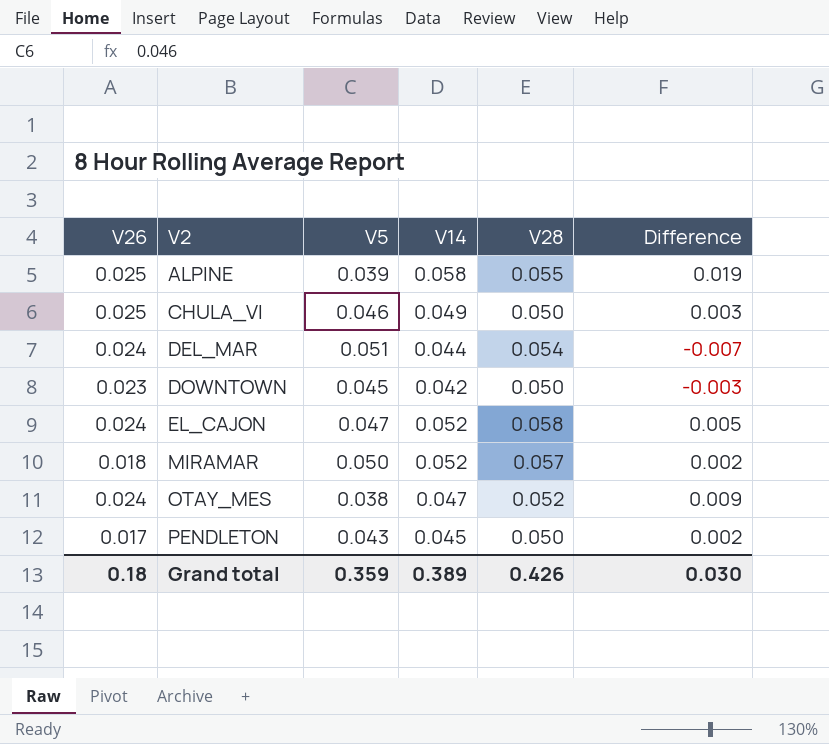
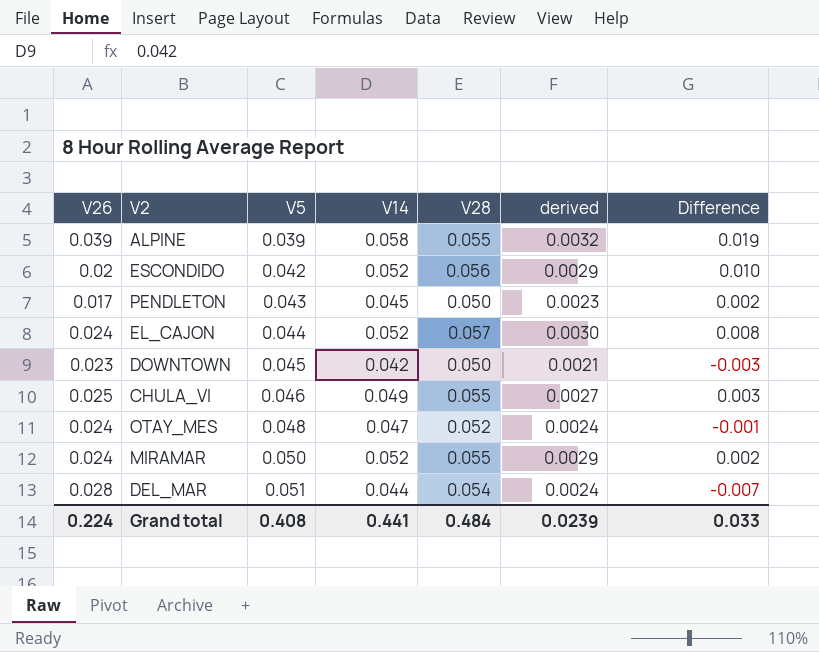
row order: V2 ascending -> V5 ascending
column derived | formula: none -> [V14] * [V28]
ALPINE | V26: 0.025 -> 0.039
row ESCONDIDO: none -> 0.02 | 0.042 | 0.052 | 0.056 | 0.0029 | 0.010
EL_CAJON | V5: 0.047 -> 0.044
EL_CAJON | V28: 0.058 -> 0.057
EL_CAJON | Difference: 0.005 -> 0.008
CHULA_VI | V28: 0.050 -> 0.055
OTAY_MES | V5: 0.038 -> 0.048
OTAY_MES | Difference: 0.009 -> -0.001
MIRAMAR | V26: 0.018 -> 0.024
MIRAMAR | V28: 0.057 -> 0.055
DEL_MAR | V26: 0.024 -> 0.028
Grand total | V26: 0.18 -> 0.224
Grand total | V5: 0.359 -> 0.408
Grand total | V14: 0.389 -> 0.441
Grand total | V28: 0.426 -> 0.484
Grand total | Difference: 0.030 -> 0.033

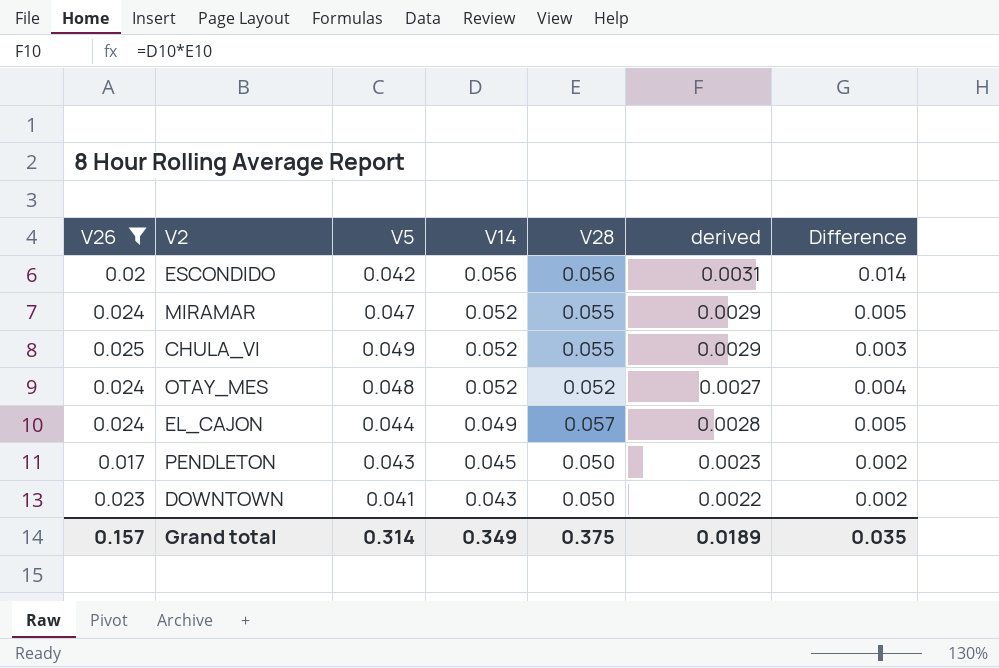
filter: none -> V26 <= 0.025
row order: V5 ascending -> V14 descending
ESCONDIDO | V14: 0.052 -> 0.056
ESCONDIDO | derived: 0.0029 -> 0.0031
ESCONDIDO | Difference: 0.010 -> 0.014
MIRAMAR | V5: 0.050 -> 0.047
MIRAMAR | Difference: 0.002 -> 0.005
CHULA_VI | V5: 0.046 -> 0.049
CHULA_VI | V14: 0.049 -> 0.052
CHULA_VI | derived: 0.0027 -> 0.0029
OTAY_MES | V14: 0.047 -> 0.052
OTAY_MES | derived: 0.0024 -> 0.0027
OTAY_MES | Difference: -0.001 -> 0.004
EL_CAJON | V14: 0.052 -> 0.049
EL_CAJON | derived: 0.0030 -> 0.0028
EL_CAJON | Difference: 0.008 -> 0.005
DOWNTOWN | V5: 0.045 -> 0.041
DOWNTOWN | V14: 0.042 -> 0.043
DOWNTOWN | derived: 0.0021 -> 0.0022
DOWNTOWN | Difference: -0.003 -> 0.002
Grand total | V26: 0.224 -> 0.157
Grand total | V5: 0.408 -> 0.314
Grand total | V14: 0.441 -> 0.349
Grand total | V28: 0.484 -> 0.375
Grand total | derived: 0.0239 -> 0.0189
Grand total | Difference: 0.033 -> 0.035

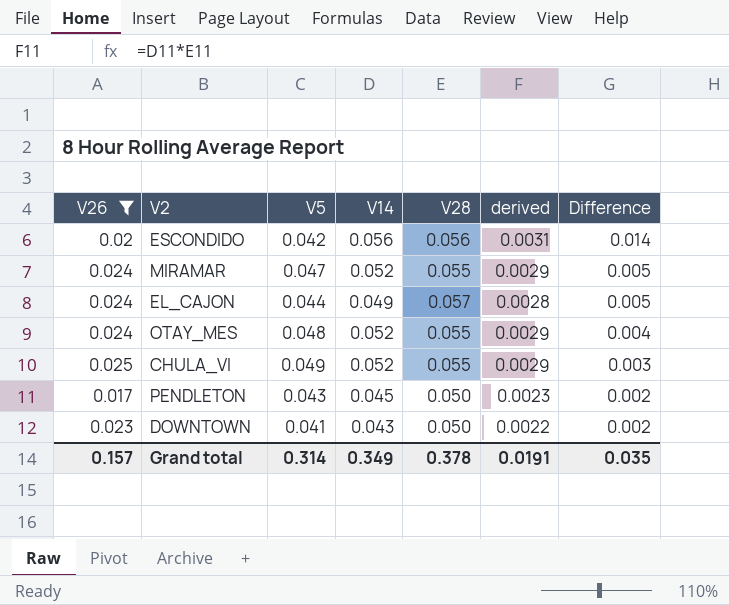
row order: V14 descending -> Difference descending
OTAY_MES | V28: 0.052 -> 0.055
OTAY_MES | derived: 0.0027 -> 0.0029
Grand total | V28: 0.375 -> 0.378
Grand total | derived: 0.0189 -> 0.0191

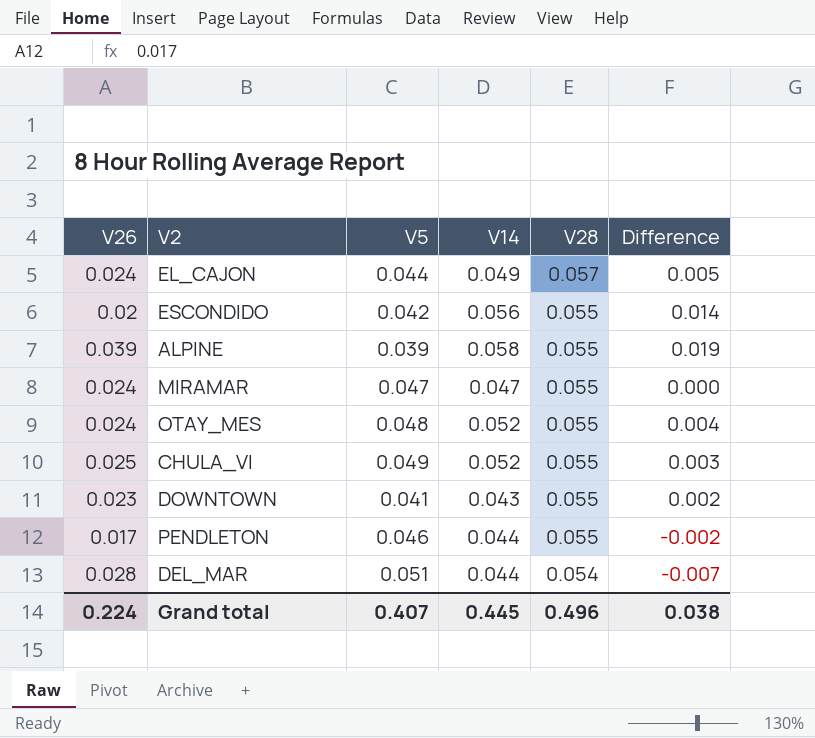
filter: V26 <= 0.025 -> none
row order: Difference descending -> V28 descending
column derived | formula: [V14] * [V28] -> none
ESCONDIDO | V28: 0.056 -> 0.055
MIRAMAR | V14: 0.052 -> 0.047
MIRAMAR | Difference: 0.005 -> 0.000
DOWNTOWN | V28: 0.050 -> 0.055
PENDLETON | V5: 0.043 -> 0.046
PENDLETON | V14: 0.045 -> 0.044
PENDLETON | V28: 0.050 -> 0.055
PENDLETON | Difference: 0.002 -> -0.002
Grand total | V26: 0.157 -> 0.224
Grand total | V5: 0.314 -> 0.407
Grand total | V14: 0.349 -> 0.445
Grand total | V28: 0.378 -> 0.496
Grand total | Difference: 0.035 -> 0.038

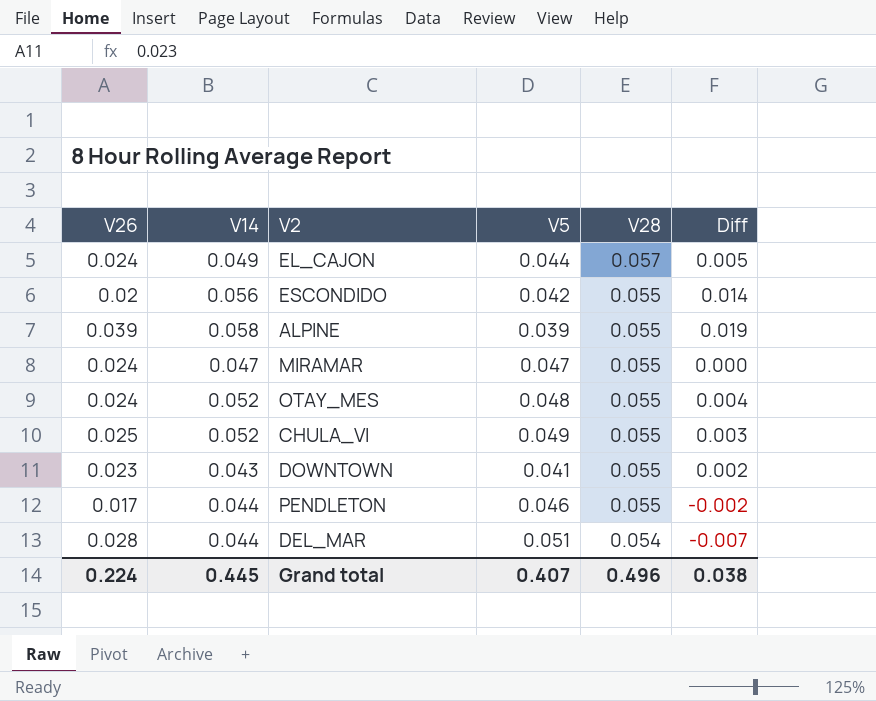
column V14 | position: 4 -> 2
column name: Difference -> Diff

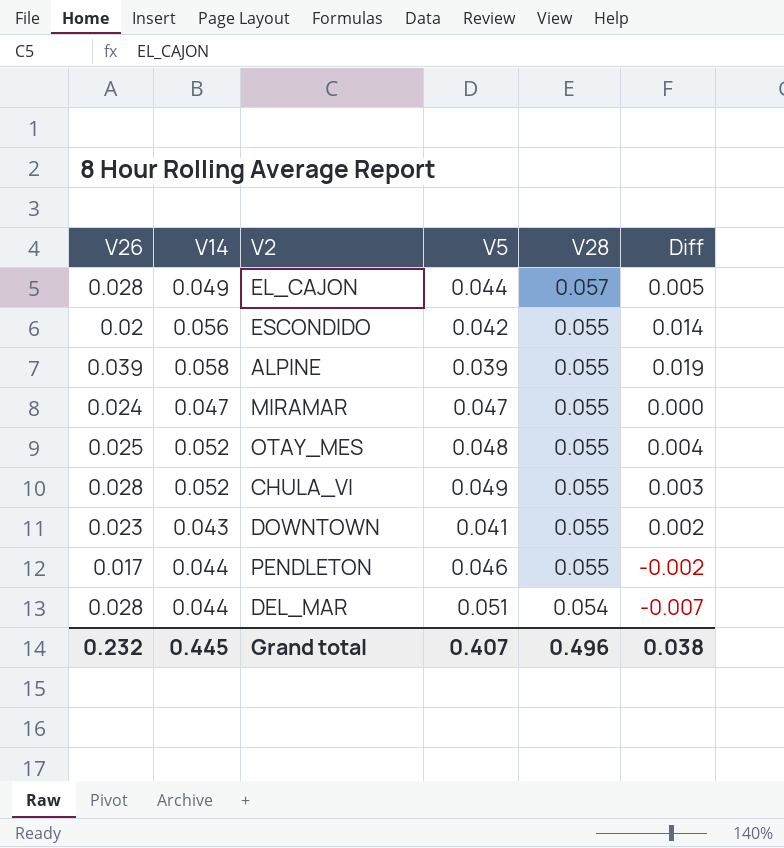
EL_CAJON | V26: 0.024 -> 0.028
OTAY_MES | V26: 0.024 -> 0.025
CHULA_VI | V26: 0.025 -> 0.028
Grand total | V26: 0.224 -> 0.232

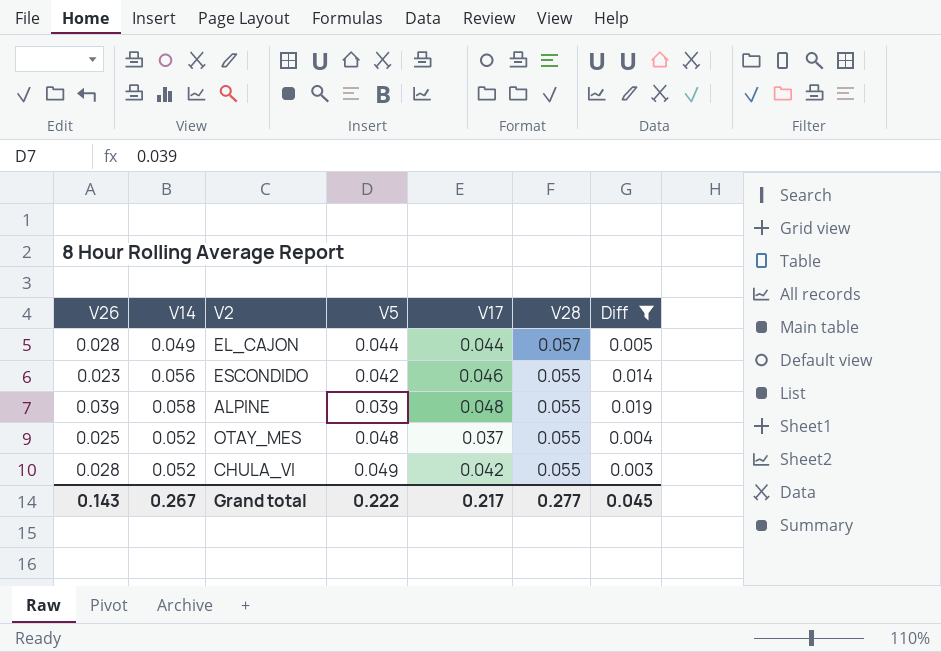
filter: none -> Diff >= 0.003
column V17 | position: none -> 5
ESCONDIDO | V26: 0.02 -> 0.023
Grand total | V26: 0.232 -> 0.143
Grand total | V14: 0.445 -> 0.267
Grand total | V5: 0.407 -> 0.222
Grand total | V28: 0.496 -> 0.277
Grand total | Diff: 0.038 -> 0.045

